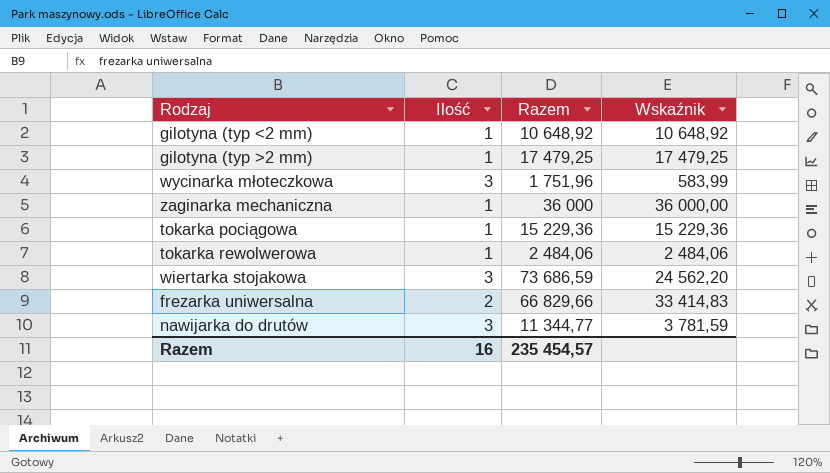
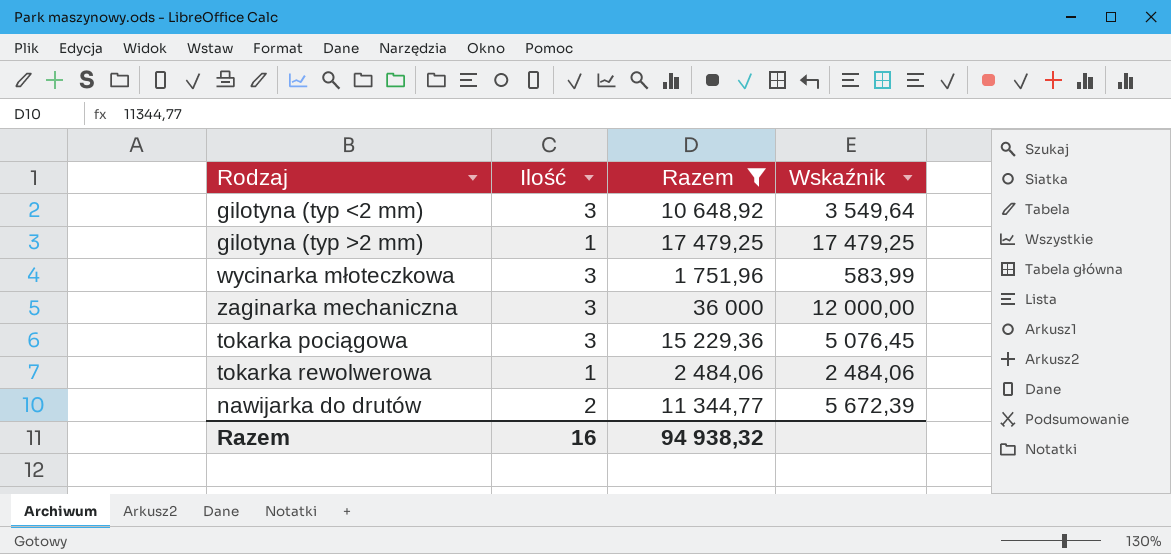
filter: none -> Razem <= 36 000
gilotyna (typ <2 mm) | Ilość: 1 -> 3
gilotyna (typ <2 mm) | Wskaźnik: 10 648,92 -> 3 549,64
zaginarka mechaniczna | Ilość: 1 -> 3
zaginarka mechaniczna | Wskaźnik: 36 000,00 -> 12 000,00
tokarka pociągowa | Ilość: 1 -> 3
tokarka pociągowa | Wskaźnik: 15 229,36 -> 5 076,45
nawijarka do drutów | Ilość: 3 -> 2
nawijarka do drutów | Wskaźnik: 3 781,59 -> 5 672,39
Razem | Razem: 235 454,57 -> 94 938,32

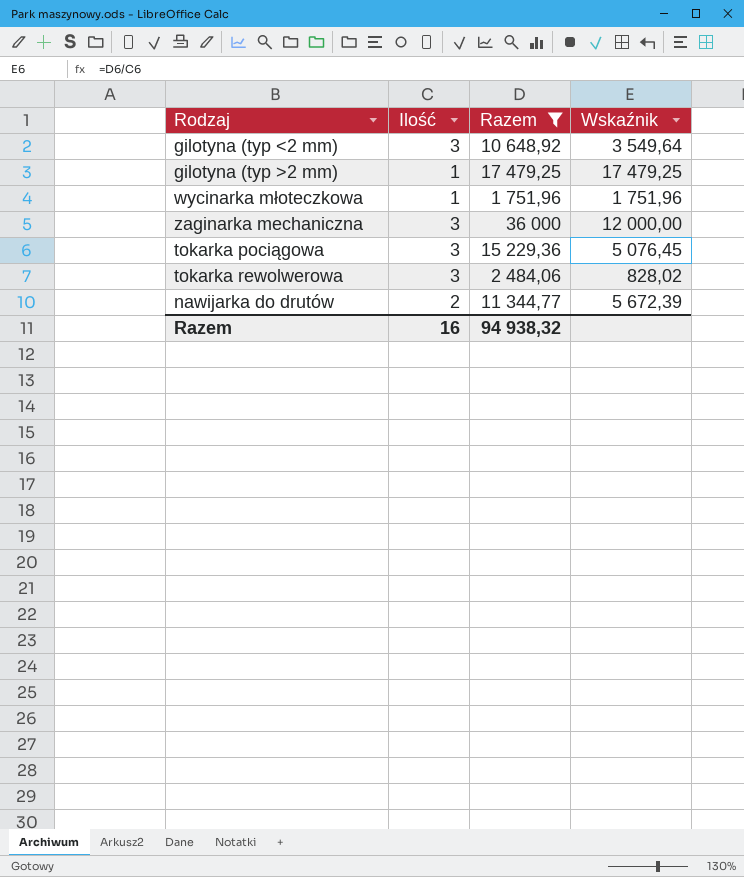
wycinarka młoteczkowa | Ilość: 3 -> 1
wycinarka młoteczkowa | Wskaźnik: 583,99 -> 1 751,96
tokarka rewolwerowa | Ilość: 1 -> 3
tokarka rewolwerowa | Wskaźnik: 2 484,06 -> 828,02

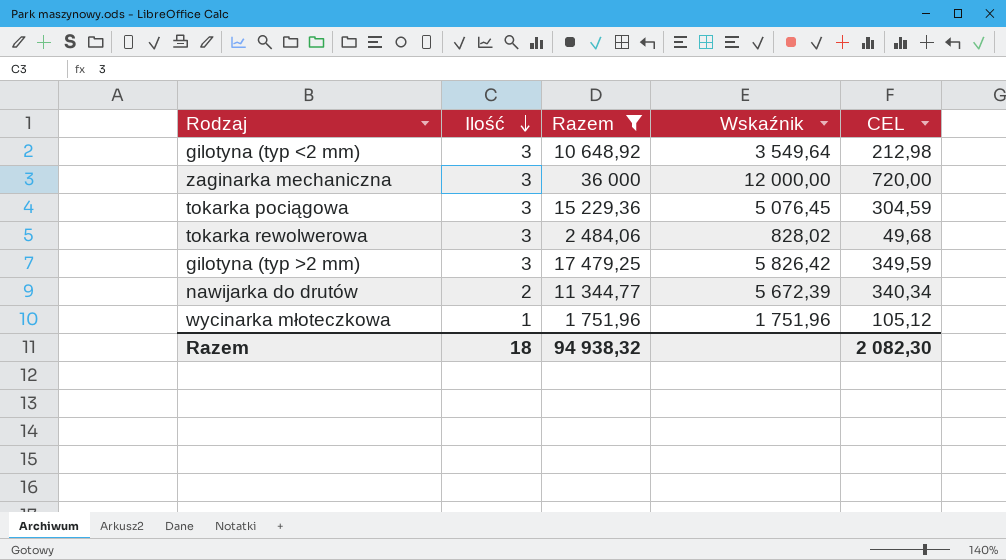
row order: none -> Ilość descending
column CEL | formula: none -> [Wskaźnik] * 0,06
gilotyna (typ >2 mm) | Ilość: 1 -> 3
gilotyna (typ >2 mm) | Wskaźnik: 17 479,25 -> 5 826,42
Razem | Ilość: 16 -> 18

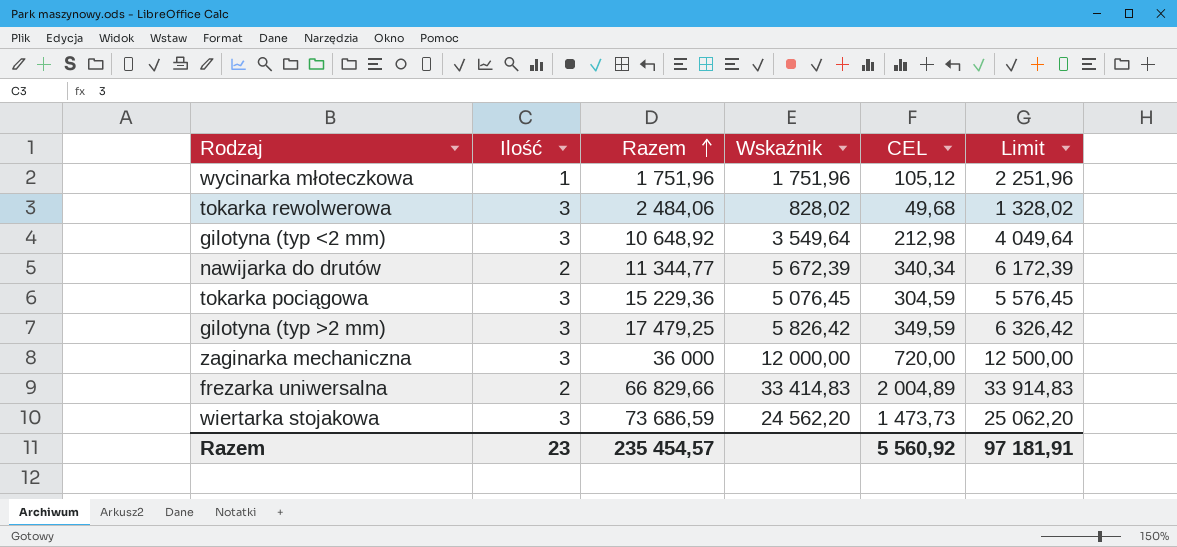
filter: Razem <= 36 000 -> none
row order: Ilość descending -> Razem ascending
column Limit | formula: none -> [Wskaźnik] + 500
Razem | Ilość: 18 -> 23
Razem | Razem: 94 938,32 -> 235 454,57
Razem | CEL: 2 082,30 -> 5 560,92

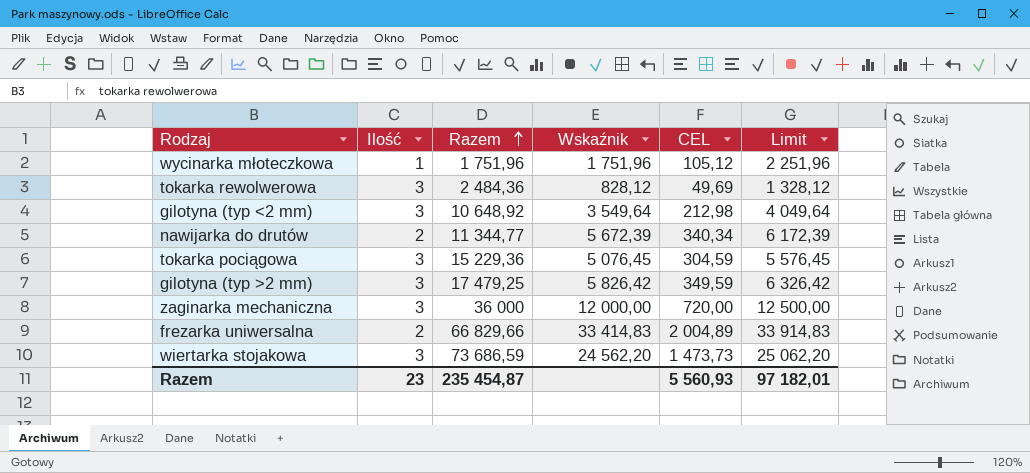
tokarka rewolwerowa | Razem: 2 484,06 -> 2 484,36
tokarka rewolwerowa | Wskaźnik: 828,02 -> 828,12
tokarka rewolwerowa | CEL: 49,68 -> 49,69
tokarka rewolwerowa | Limit: 1 328,02 -> 1 328,12
Razem | Razem: 235 454,57 -> 235 454,87
Razem | CEL: 5 560,92 -> 5 560,93
Razem | Limit: 97 181,91 -> 97 182,01

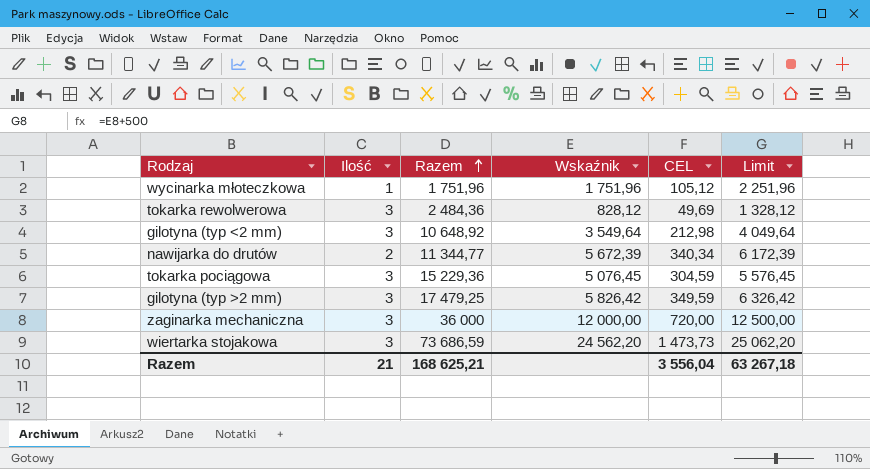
row frezarka uniwersalna: 2 | 66 829,66 | 33 414,83 | 2 004,89 | 33 914,83 -> none
Razem | Ilość: 23 -> 21
Razem | Razem: 235 454,87 -> 168 625,21
Razem | CEL: 5 560,93 -> 3 556,04
Razem | Limit: 97 182,01 -> 63 267,18

